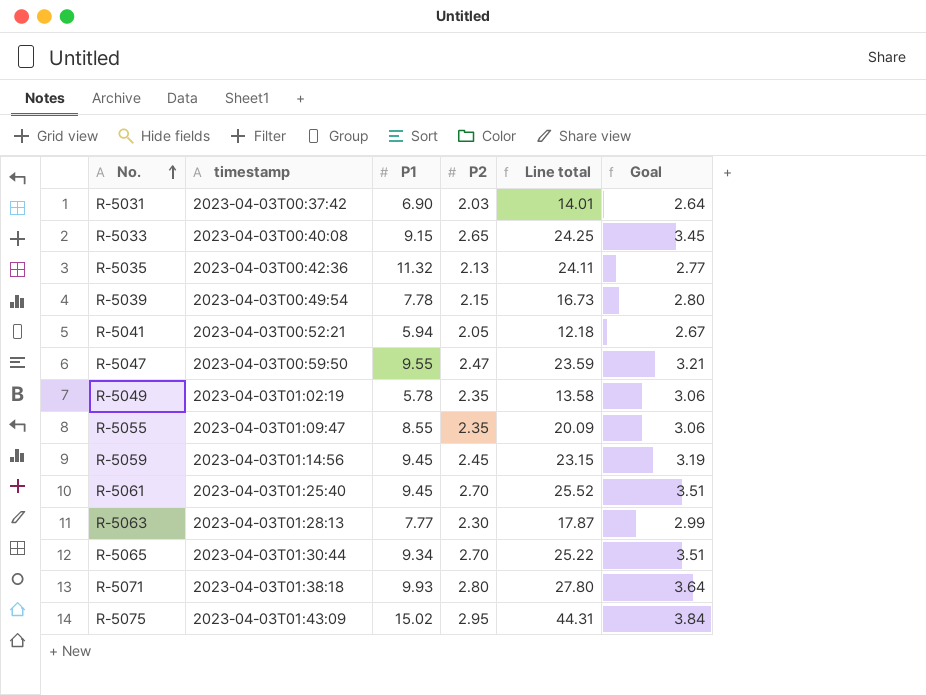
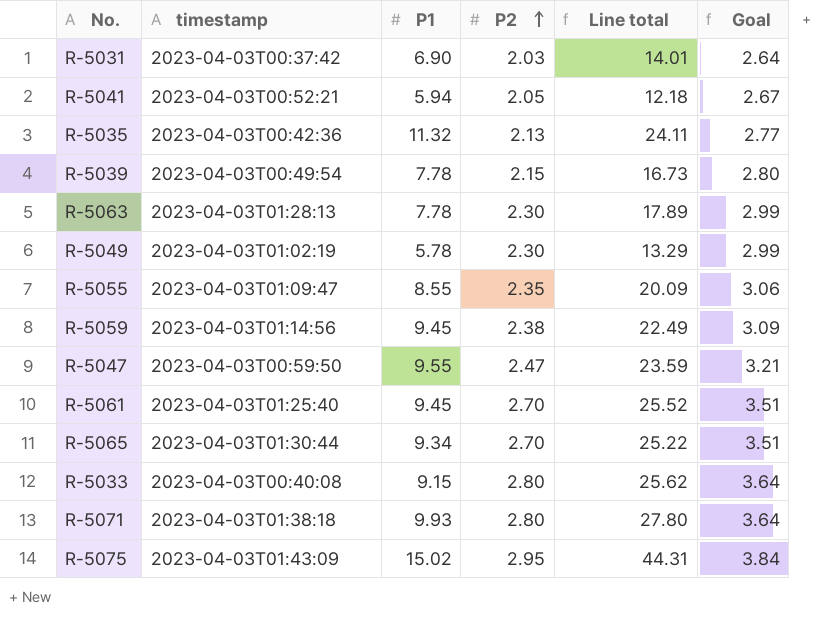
row order: No. ascending -> P2 ascending
R-5063 | P1: 7.77 -> 7.78
R-5063 | Line total: 17.87 -> 17.89
R-5049 | P2: 2.35 -> 2.30
R-5049 | Line total: 13.58 -> 13.29
R-5049 | Goal: 3.06 -> 2.99
R-5059 | P2: 2.45 -> 2.38
R-5059 | Line total: 23.15 -> 22.49
R-5059 | Goal: 3.19 -> 3.09
R-5033 | P2: 2.65 -> 2.80
R-5033 | Line total: 24.25 -> 25.62
R-5033 | Goal: 3.45 -> 3.64

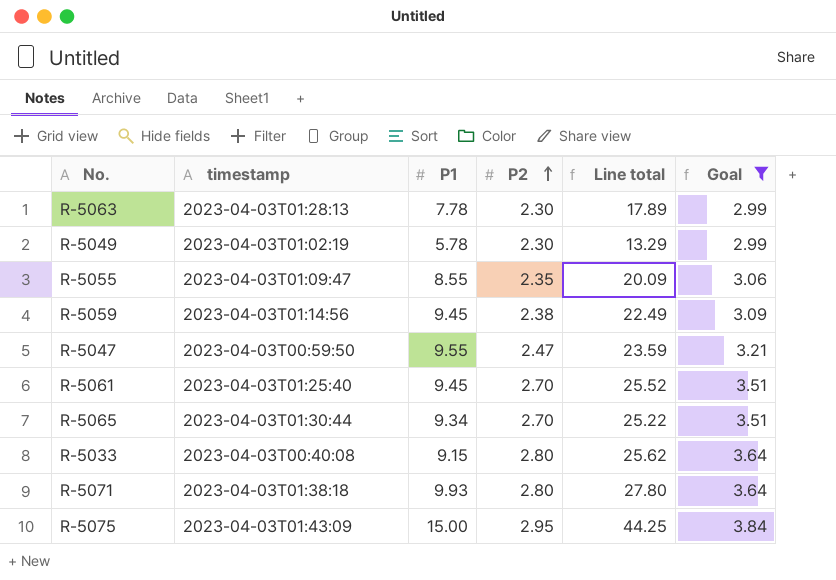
filter: none -> Goal >= 2.99
R-5075 | P1: 15.02 -> 15.00
R-5075 | Line total: 44.31 -> 44.25

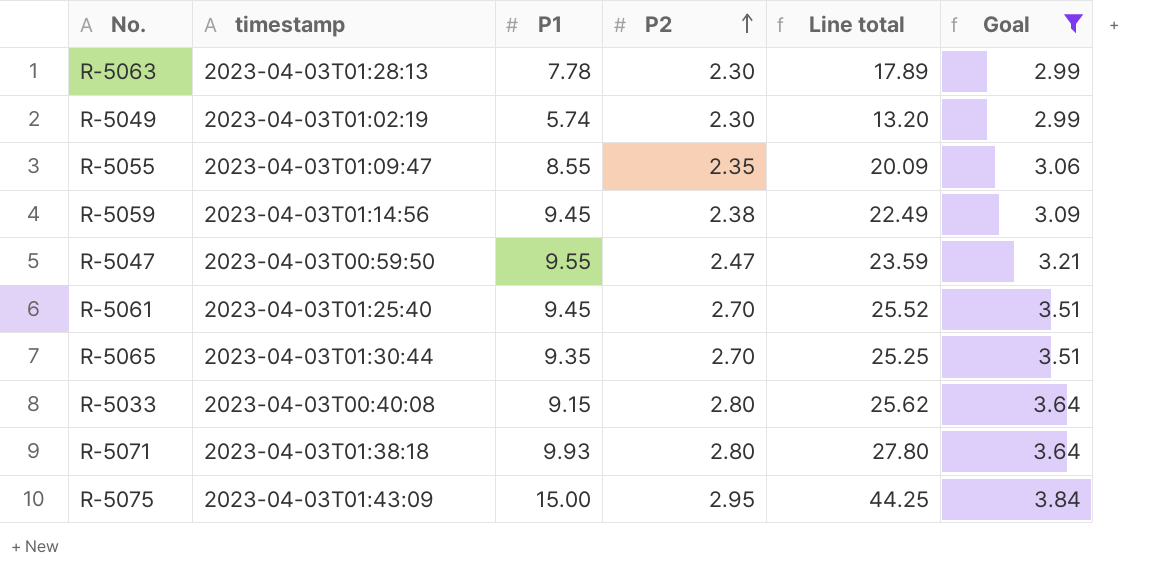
R-5049 | P1: 5.78 -> 5.74
R-5049 | Line total: 13.29 -> 13.20
R-5065 | P1: 9.34 -> 9.35
R-5065 | Line total: 25.22 -> 25.25

